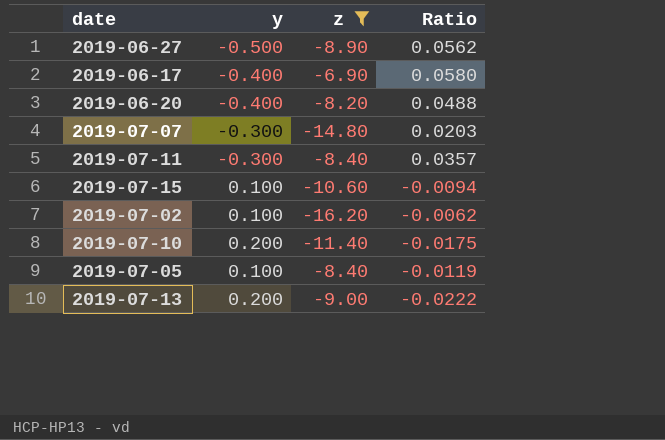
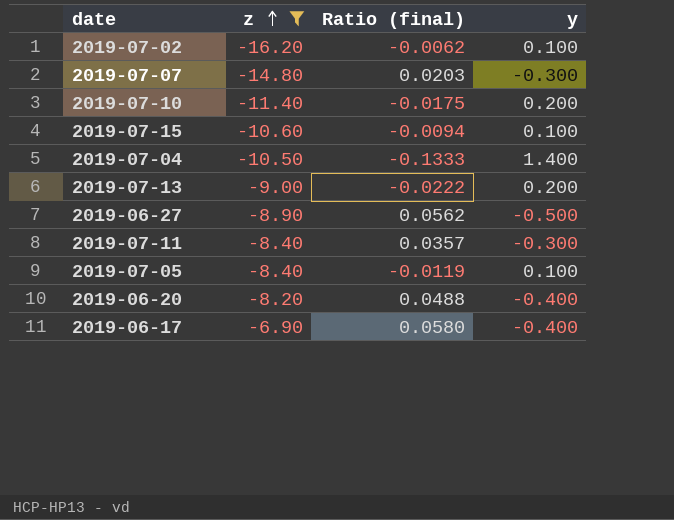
row order: none -> z ascending
column name: Ratio -> Ratio (final)
column y | position: 2 -> 4
row 2019-07-04: none -> -10.50 | -0.1333 | 1.400

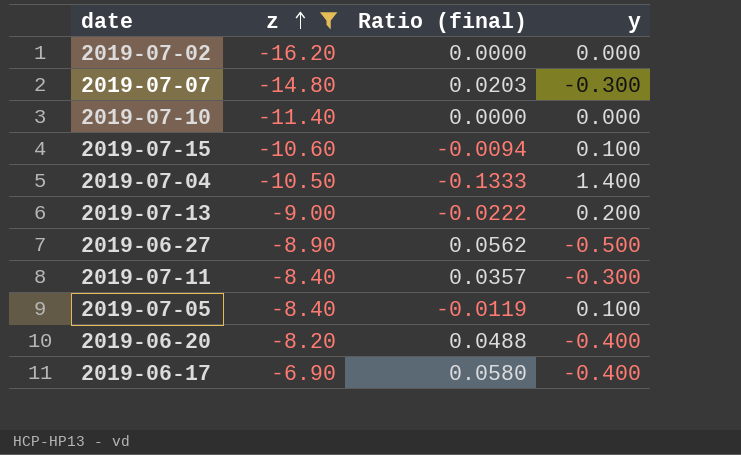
2019-07-02 | Ratio (final): -0.0062 -> 0.0000
2019-07-02 | y: 0.100 -> 0.000
2019-07-10 | Ratio (final): -0.0175 -> 0.0000
2019-07-10 | y: 0.200 -> 0.000

